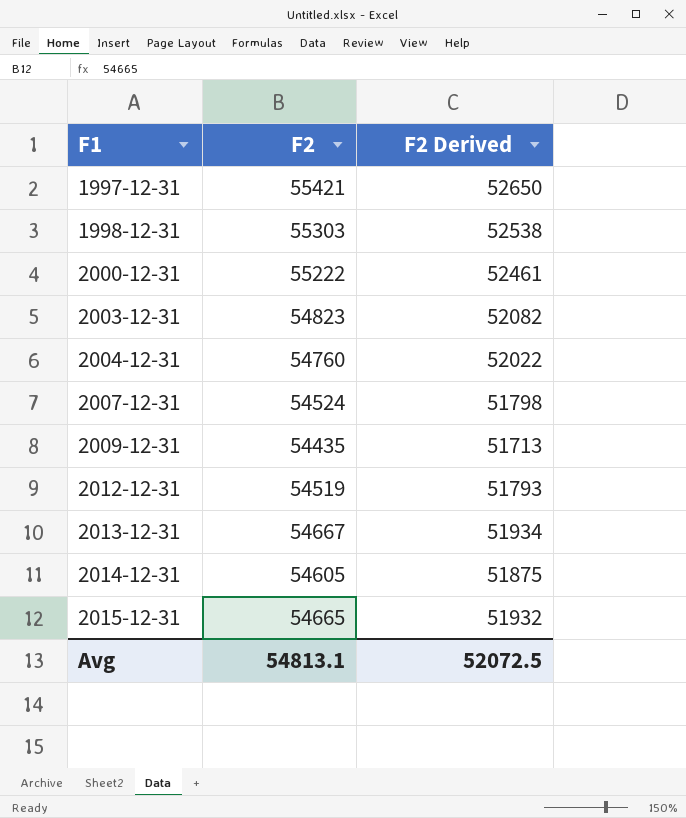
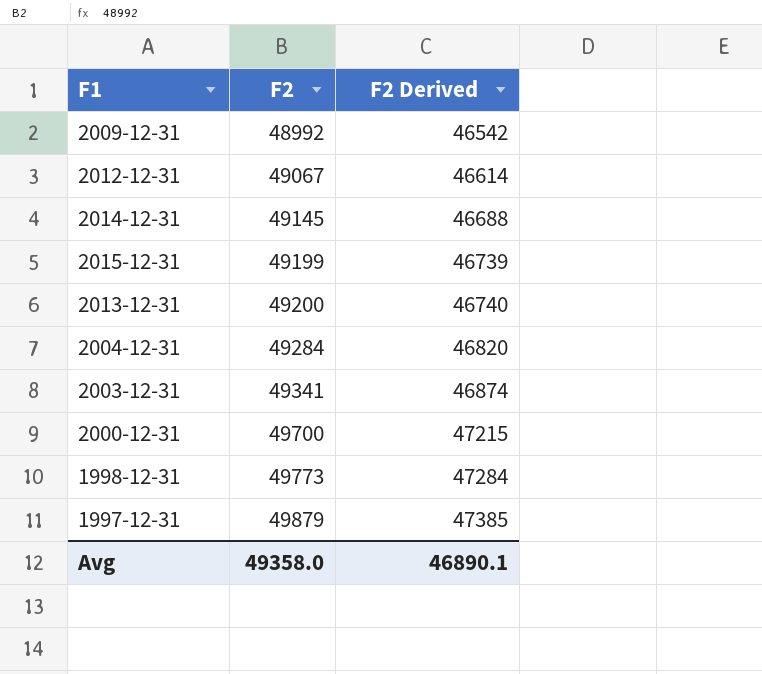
row order: F1 ascending -> F2 ascending
row 2007-12-31: 54524 | 51798 -> none
2009-12-31 | F2: 54435 -> 48992
2009-12-31 | F2 Derived: 51713 -> 46542
2012-12-31 | F2: 54519 -> 49067
2012-12-31 | F2 Derived: 51793 -> 46614
2014-12-31 | F2: 54605 -> 49145
2014-12-31 | F2 Derived: 51875 -> 46688
2015-12-31 | F2: 54665 -> 49199
2015-12-31 | F2 Derived: 51932 -> 46739
2013-12-31 | F2: 54667 -> 49200
2013-12-31 | F2 Derived: 51934 -> 46740
2004-12-31 | F2: 54760 -> 49284
2004-12-31 | F2 Derived: 52022 -> 46820
2003-12-31 | F2: 54823 -> 49341
2003-12-31 | F2 Derived: 52082 -> 46874
2000-12-31 | F2: 55222 -> 49700
2000-12-31 | F2 Derived: 52461 -> 47215
1998-12-31 | F2: 55303 -> 49773
1998-12-31 | F2 Derived: 52538 -> 47284
1997-12-31 | F2: 55421 -> 49879
1997-12-31 | F2 Derived: 52650 -> 47385
Avg | F2: 54813.1 -> 49358.0
Avg | F2 Derived: 52072.5 -> 46890.1

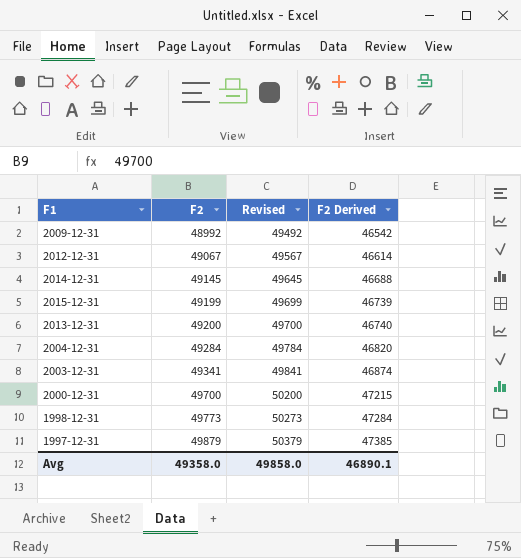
column Revised | formula: none -> [F2] + 500

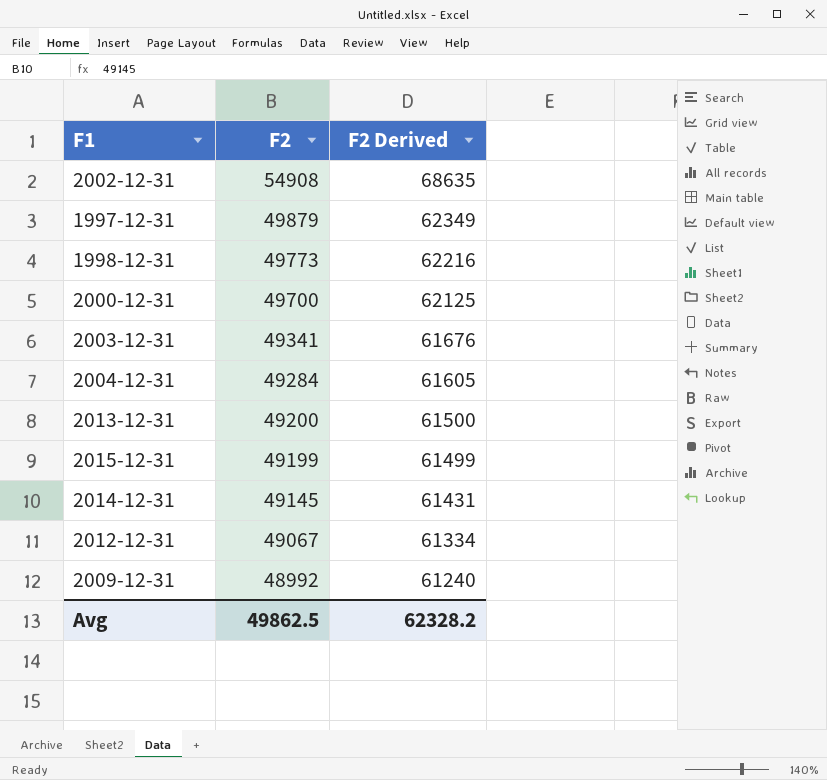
row order: F2 ascending -> F2 descending
column Revised | formula: [F2] + 500 -> none
column F2 Derived | formula: [F2] * 0.95 -> [F2] * 1.25
row 2002-12-31: none -> 54908 | 68635
Avg | F2: 49358.0 -> 49862.5
Avg | F2 Derived: 46890.1 -> 62328.2

